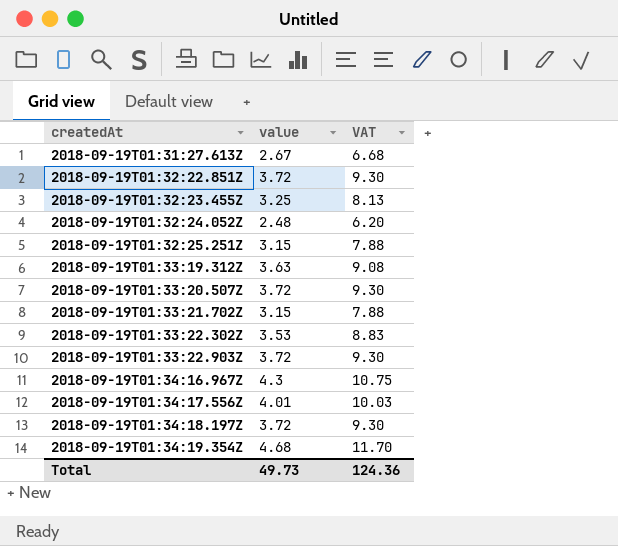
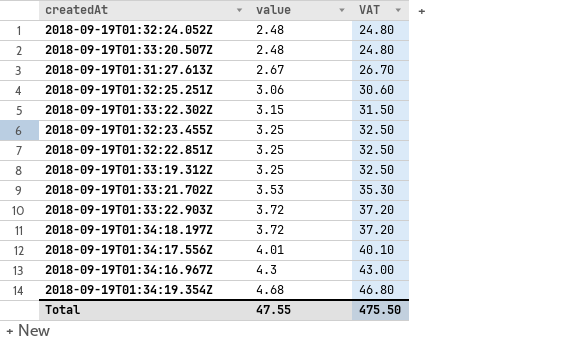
row order: createdAt ascending -> value ascending
column VAT | formula: [value] * 2.5 -> [value] * 10
2018-09-19T01:33:20.507Z | value: 3.72 -> 2.48
2018-09-19T01:32:25.251Z | value: 3.15 -> 3.06
2018-09-19T01:33:22.302Z | value: 3.53 -> 3.15
2018-09-19T01:32:22.851Z | value: 3.72 -> 3.25
2018-09-19T01:33:19.312Z | value: 3.63 -> 3.25
2018-09-19T01:33:21.702Z | value: 3.15 -> 3.53
Total | value: 49.73 -> 47.55
Total | VAT: 124.36 -> 475.50

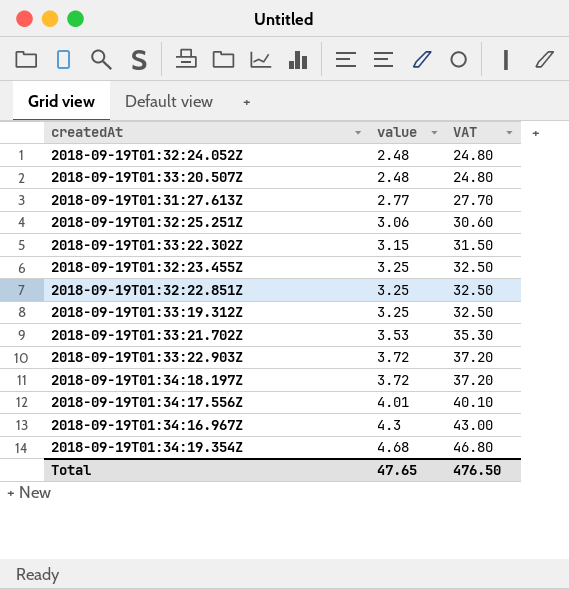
2018-09-19T01:31:27.613Z | value: 2.67 -> 2.77
2018-09-19T01:31:27.613Z | VAT: 26.70 -> 27.70
Total | value: 47.55 -> 47.65
Total | VAT: 475.50 -> 476.50

